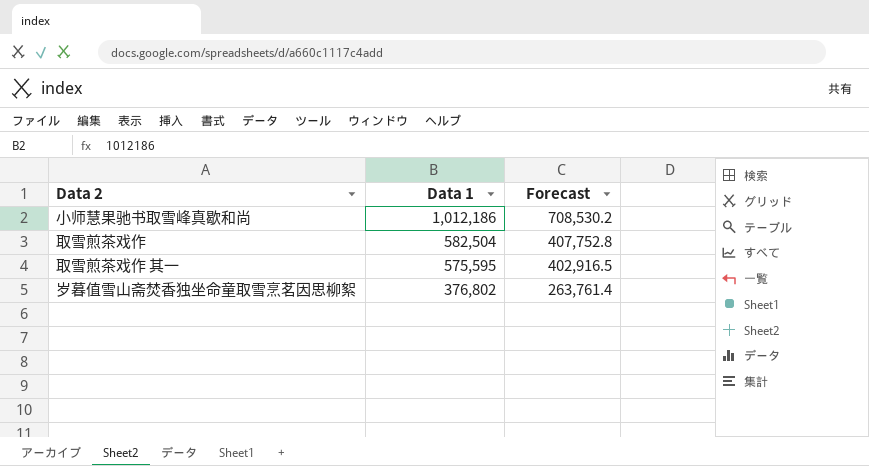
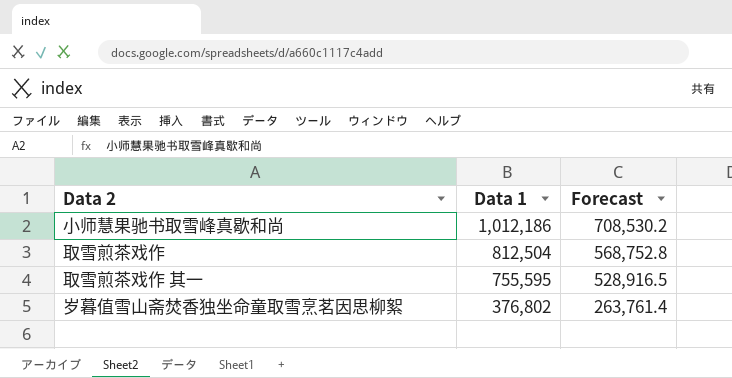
取雪煎茶戏作 | Data 1: 582,504 -> 812,504
取雪煎茶戏作 | Forecast: 407,752.8 -> 568,752.8
取雪煎茶戏作 其一 | Data 1: 575,595 -> 755,595
取雪煎茶戏作 其一 | Forecast: 402,916.5 -> 528,916.5

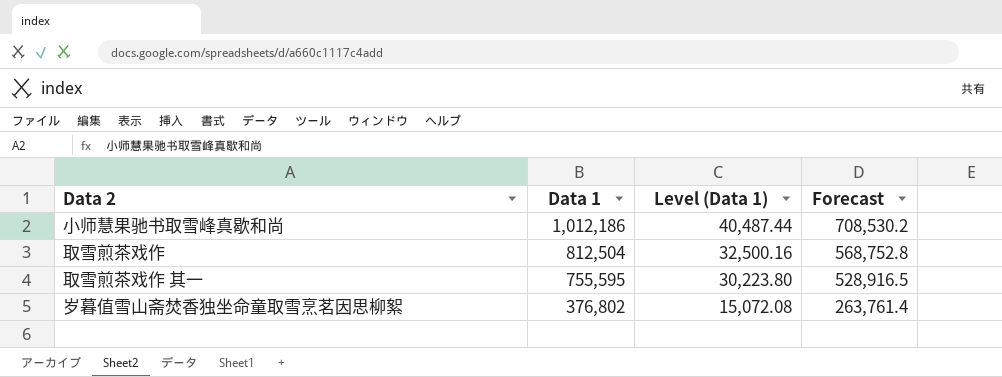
column Level (Data 1) | formula: none -> [Data 1] * 0.04

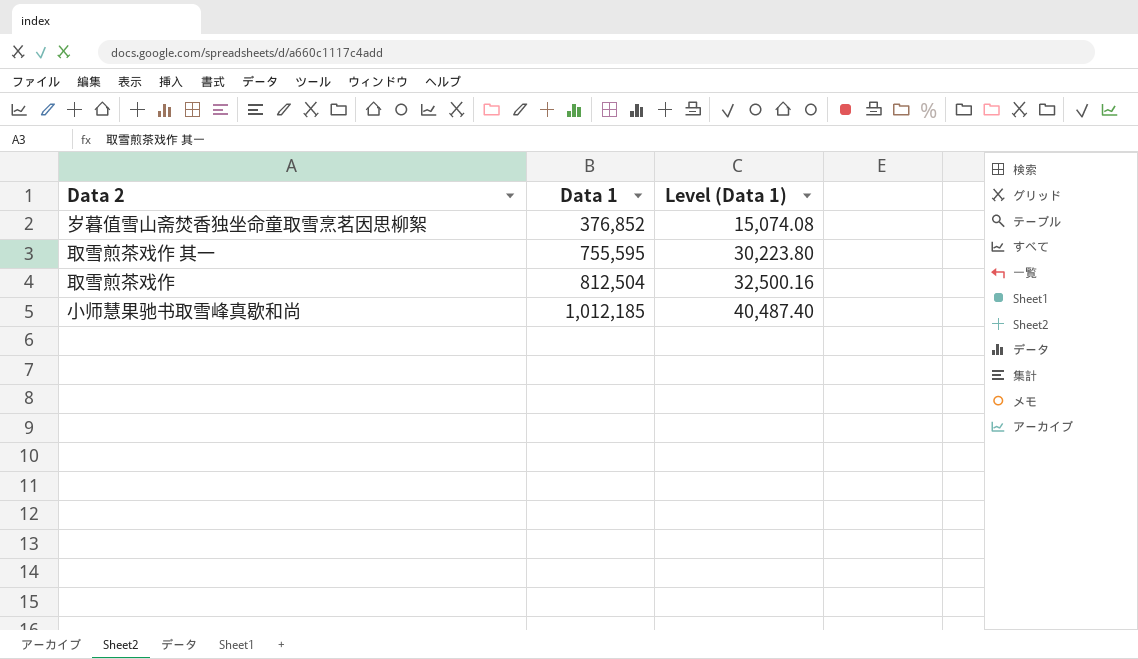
row order: Data 1 descending -> Data 1 ascending
column Forecast | formula: [Data 1] * 0.7 -> none
岁暮值雪山斋焚香独坐命童取雪烹茗因思柳絮 | Data 1: 376,802 -> 376,852
岁暮值雪山斋焚香独坐命童取雪烹茗因思柳絮 | Level (Data 1): 15,072.08 -> 15,074.08
小师慧果驰书取雪峰真歇和尚 | Data 1: 1,012,186 -> 1,012,185
小师慧果驰书取雪峰真歇和尚 | Level (Data 1): 40,487.44 -> 40,487.40

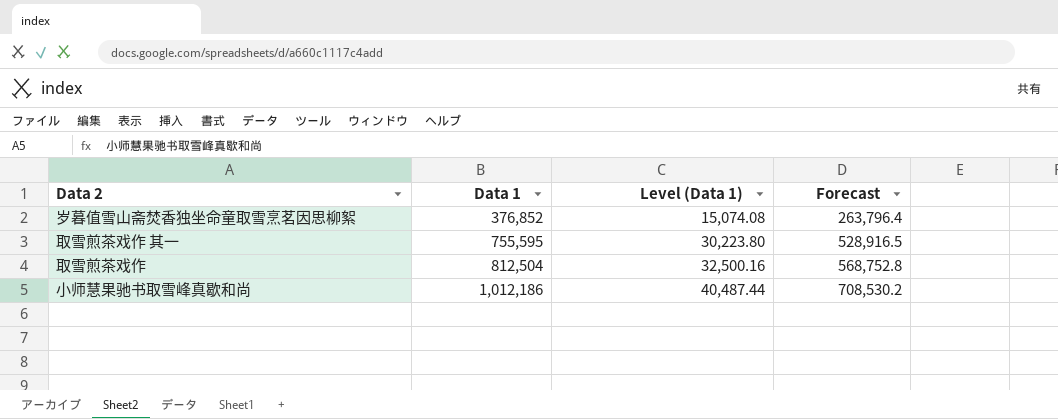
column Forecast | formula: none -> [Data 1] * 0.7
小师慧果驰书取雪峰真歇和尚 | Data 1: 1,012,185 -> 1,012,186
小师慧果驰书取雪峰真歇和尚 | Level (Data 1): 40,487.40 -> 40,487.44

